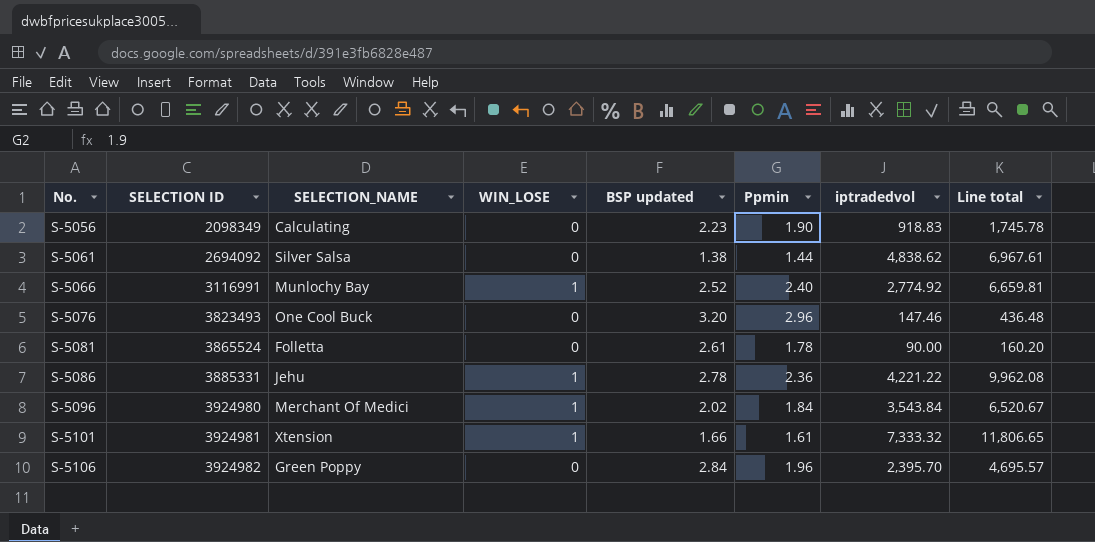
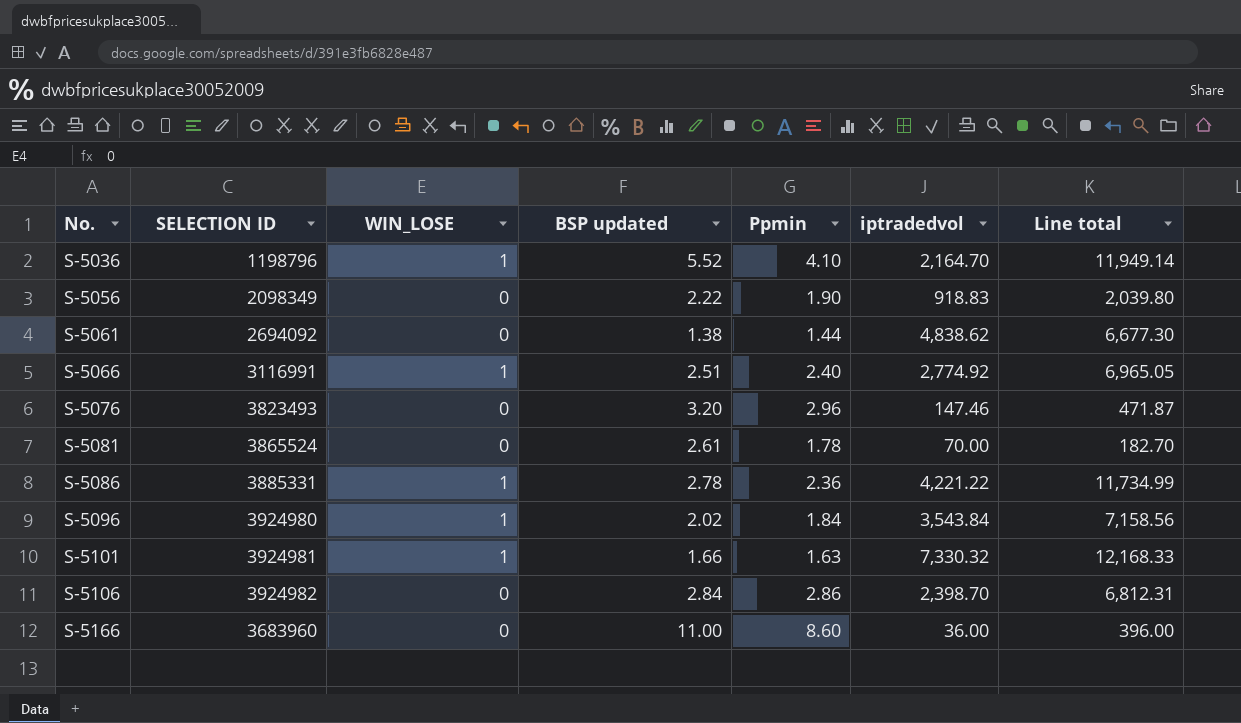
column SELECTION_NAME | position: 3 -> none
column Line total | formula: [Ppmin] * [iptradedvol] -> [BSP updated] * [iptradedvol]
row S-5036: none -> 1198796 | 1 | 5.52 | 4.10 | 2,164.70 | 11,949.14
S-5056 | BSP updated: 2.23 -> 2.22
S-5066 | BSP updated: 2.52 -> 2.51
S-5081 | iptradedvol: 90.00 -> 70.00
S-5101 | Ppmin: 1.61 -> 1.63
S-5101 | iptradedvol: 7,333.32 -> 7,330.32
S-5106 | Ppmin: 1.96 -> 2.86
S-5106 | iptradedvol: 2,395.70 -> 2,398.70
row S-5166: none -> 3683960 | 0 | 11.00 | 8.60 | 36.00 | 396.00

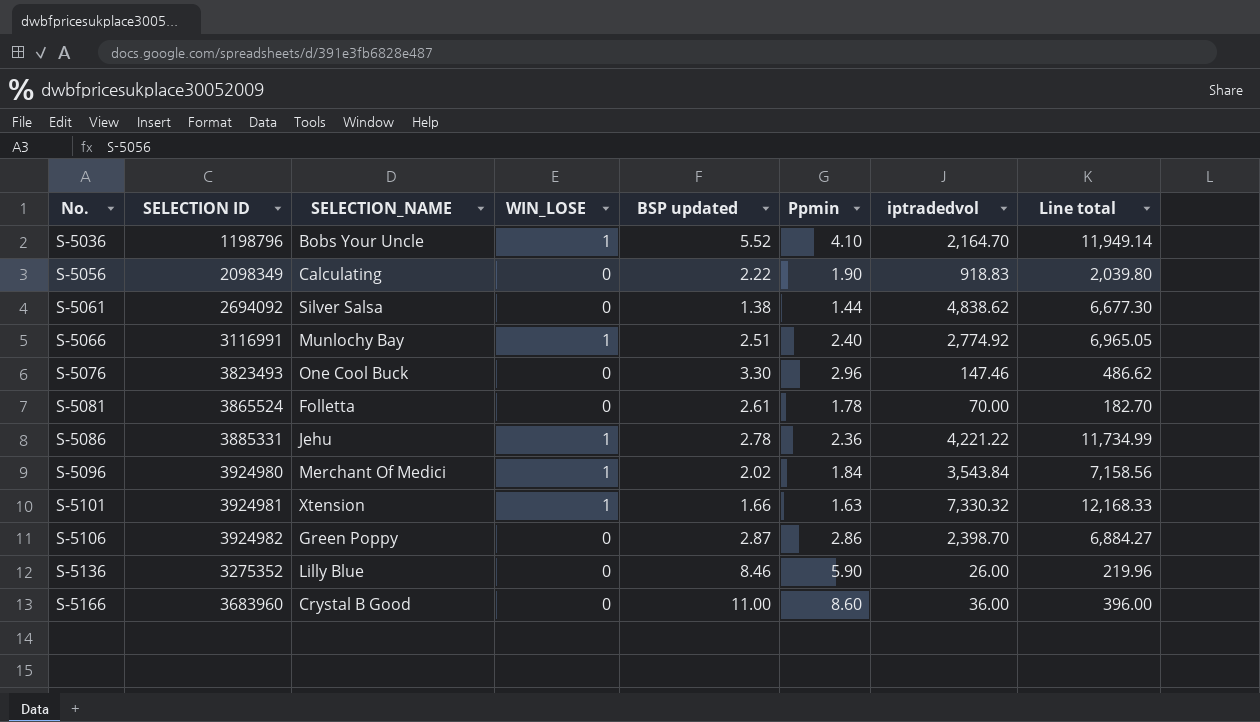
column SELECTION_NAME | position: none -> 3
S-5076 | BSP updated: 3.20 -> 3.30
S-5076 | Line total: 471.87 -> 486.62
S-5106 | BSP updated: 2.84 -> 2.87
S-5106 | Line total: 6,812.31 -> 6,884.27
row S-5136: none -> 3275352 | Lilly Blue | 0 | 8.46 | 5.90 | 26.00 | 219.96

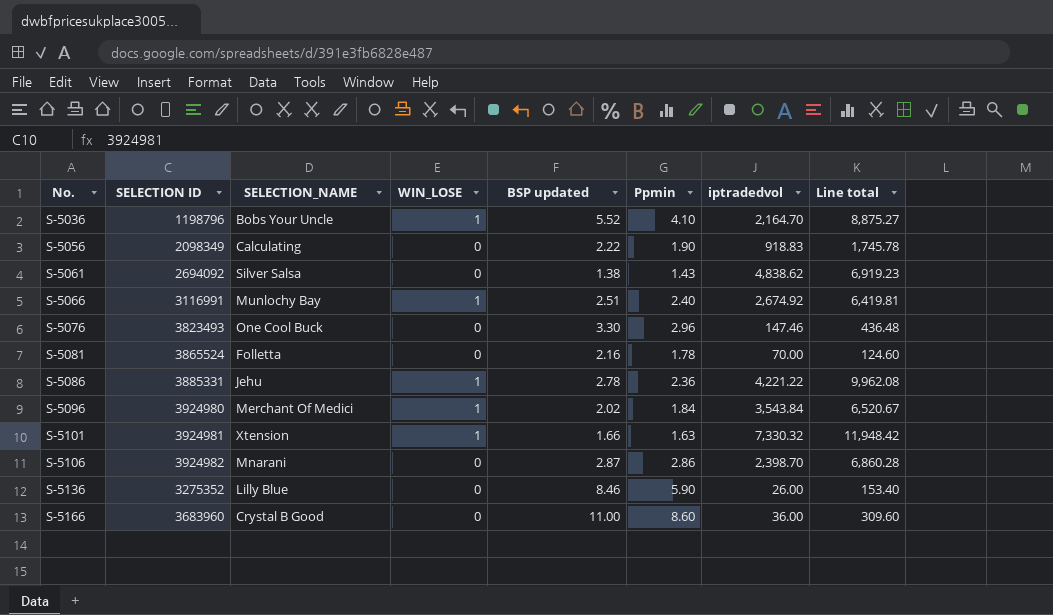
column Line total | formula: [BSP updated] * [iptradedvol] -> [Ppmin] * [iptradedvol]
S-5061 | Ppmin: 1.44 -> 1.43
S-5066 | iptradedvol: 2,774.92 -> 2,674.92
S-5081 | BSP updated: 2.61 -> 2.16
S-5106 | SELECTION_NAME: Green Poppy -> Mnarani

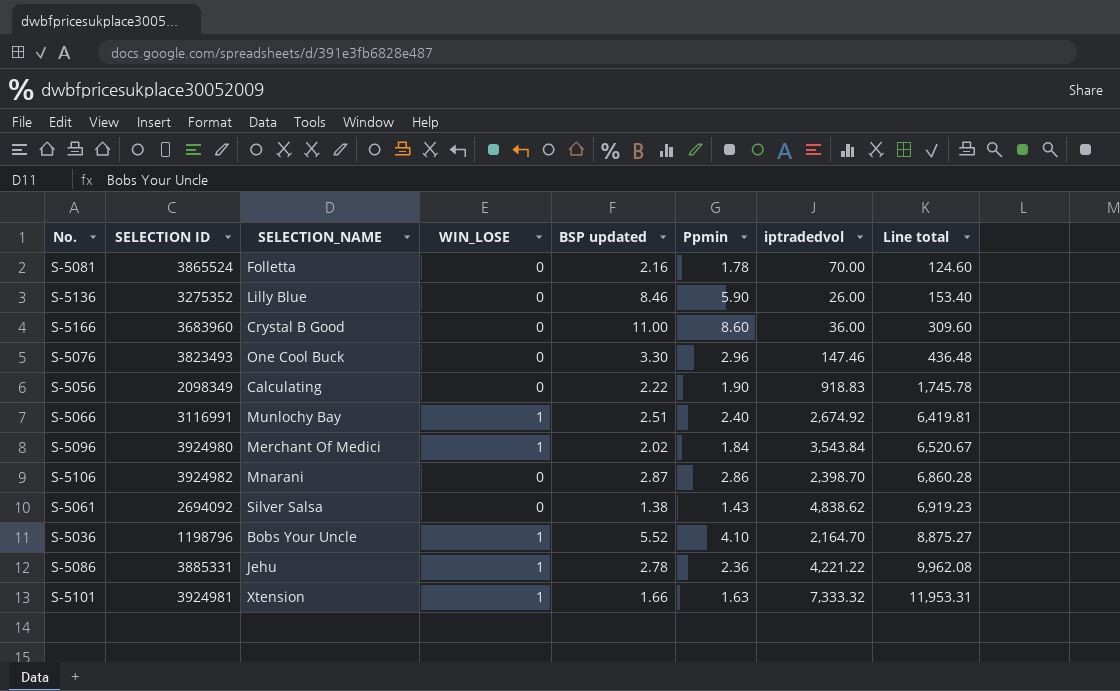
row order: No. ascending -> Line total ascending
S-5101 | iptradedvol: 7,330.32 -> 7,333.32
S-5101 | Line total: 11,948.42 -> 11,953.31

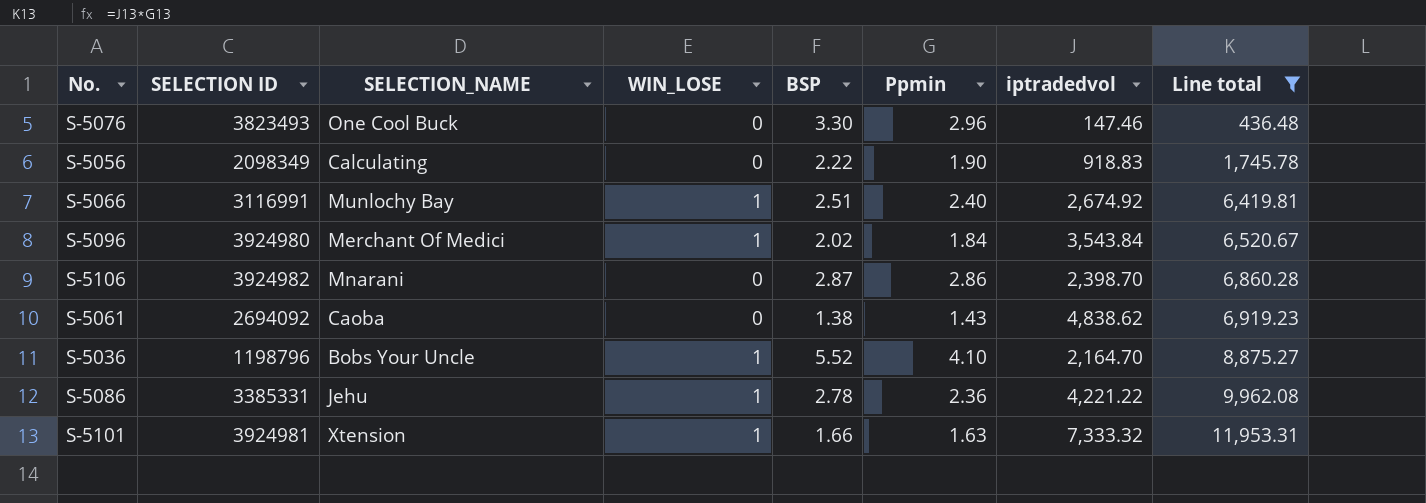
filter: none -> Line total >= 436.48
column name: BSP updated -> BSP
S-5061 | SELECTION_NAME: Silver Salsa -> Caoba
S-5086 | SELECTION ID: 3885331 -> 3385331

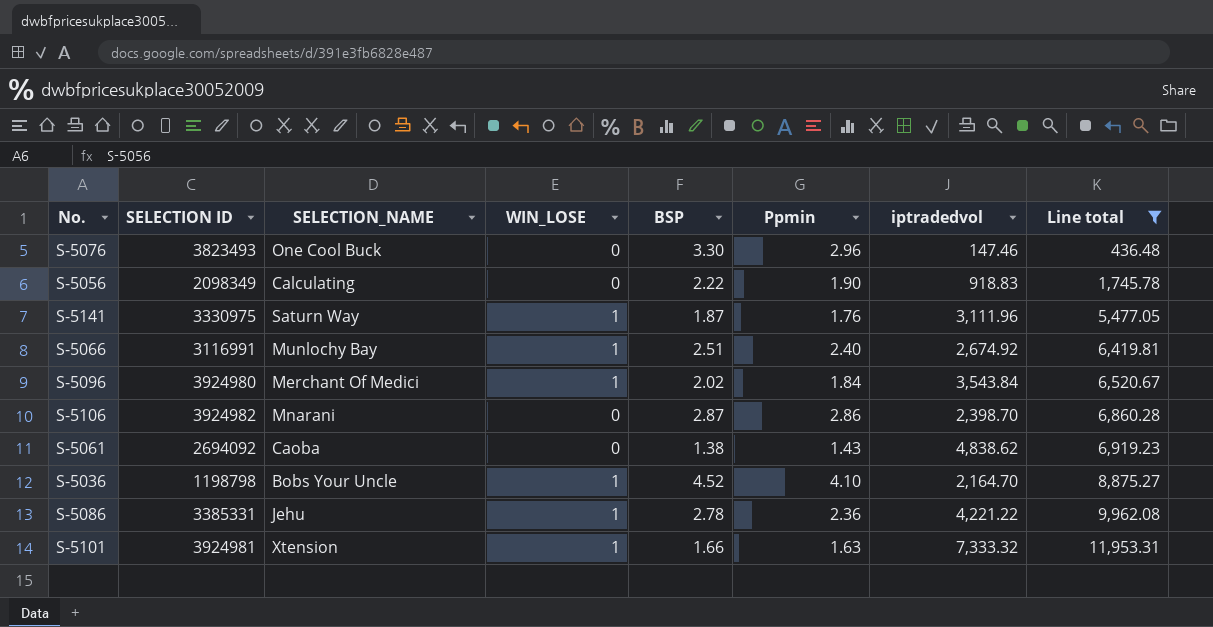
row S-5141: none -> 3330975 | Saturn Way | 1 | 1.87 | 1.76 | 3,111.96 | 5,477.05
S-5036 | SELECTION ID: 1198796 -> 1198798
S-5036 | BSP: 5.52 -> 4.52

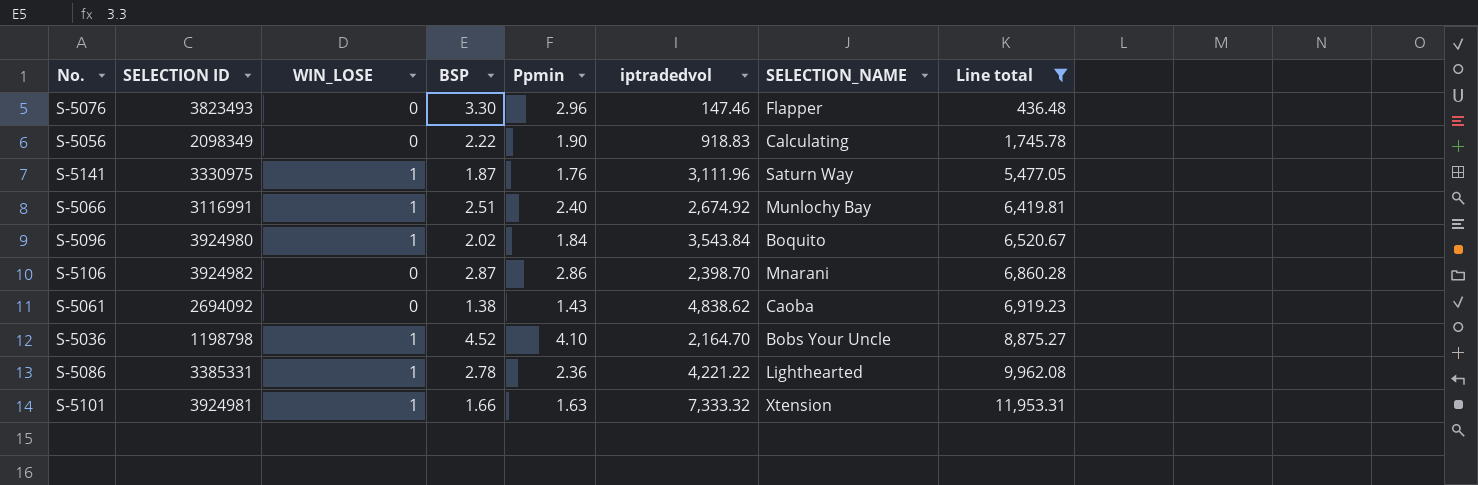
column SELECTION_NAME | position: 3 -> 7
S-5076 | SELECTION_NAME: One Cool Buck -> Flapper
S-5096 | SELECTION_NAME: Merchant Of Medici -> Boquito
S-5086 | SELECTION_NAME: Jehu -> Lighthearted

